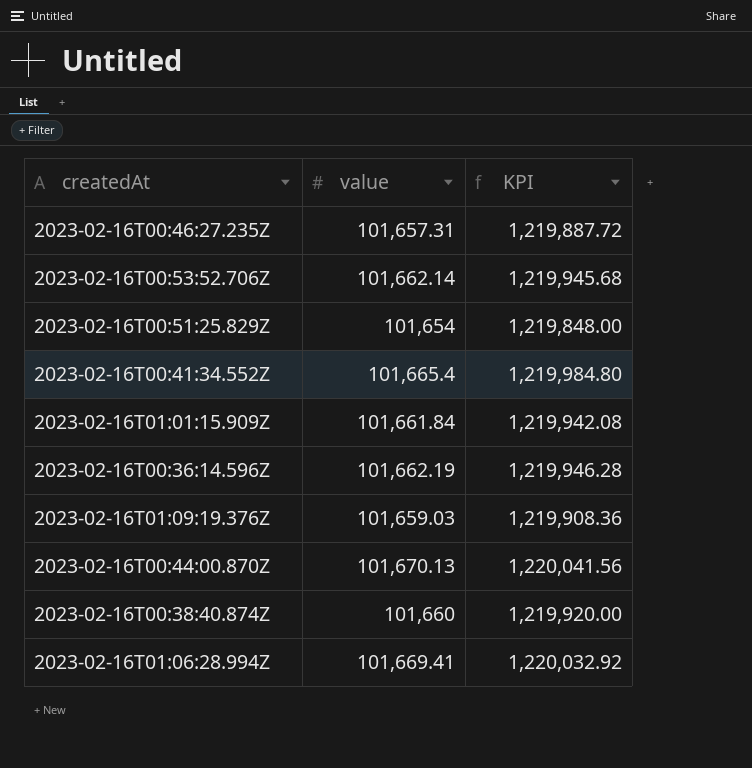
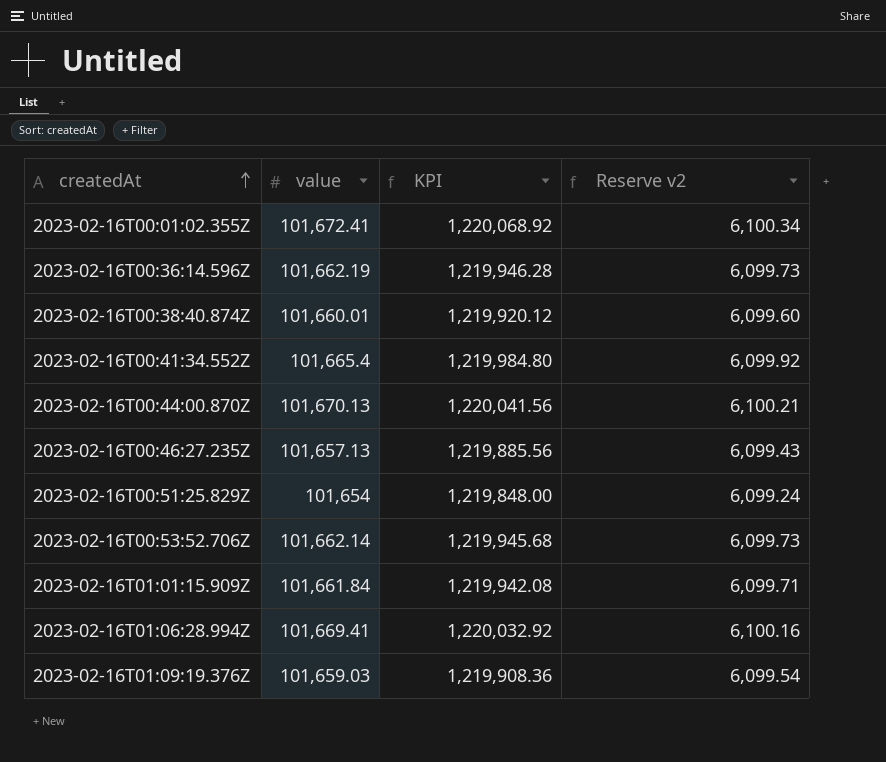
row order: none -> createdAt ascending
column Reserve v2 | formula: none -> [value] * 0.06
row 2023-02-16T00:01:02.355Z: none -> 101,672.41 | 1,220,068.92 | 6,100.34
2023-02-16T00:38:40.874Z | value: 101,660 -> 101,660.01
2023-02-16T00:38:40.874Z | KPI: 1,219,920.00 -> 1,219,920.12
2023-02-16T00:46:27.235Z | value: 101,657.31 -> 101,657.13
2023-02-16T00:46:27.235Z | KPI: 1,219,887.72 -> 1,219,885.56

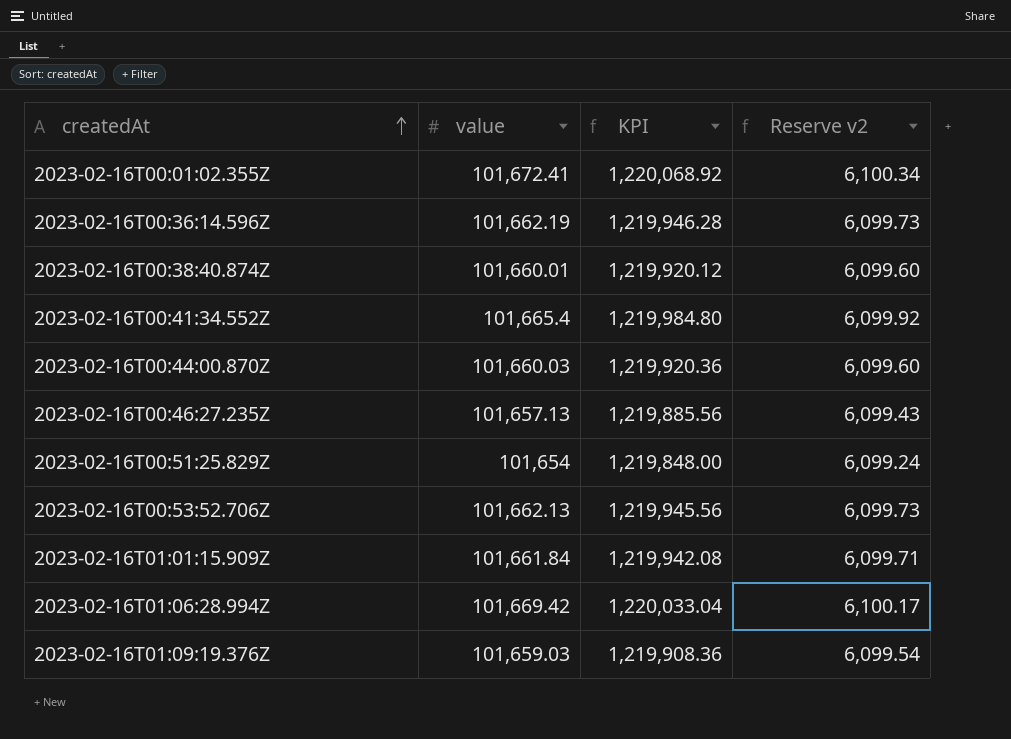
2023-02-16T00:44:00.870Z | value: 101,670.13 -> 101,660.03
2023-02-16T00:44:00.870Z | KPI: 1,220,041.56 -> 1,219,920.36
2023-02-16T00:44:00.870Z | Reserve v2: 6,100.21 -> 6,099.60
2023-02-16T00:53:52.706Z | value: 101,662.14 -> 101,662.13
2023-02-16T00:53:52.706Z | KPI: 1,219,945.68 -> 1,219,945.56
2023-02-16T01:06:28.994Z | value: 101,669.41 -> 101,669.42
2023-02-16T01:06:28.994Z | KPI: 1,220,032.92 -> 1,220,033.04
2023-02-16T01:06:28.994Z | Reserve v2: 6,100.16 -> 6,100.17

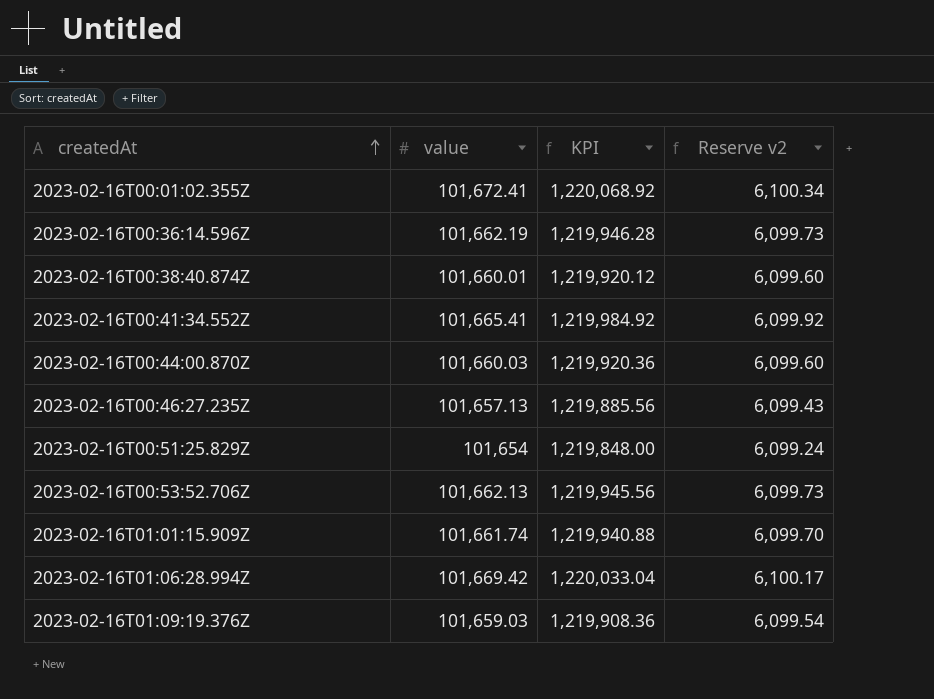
2023-02-16T00:41:34.552Z | value: 101,665.4 -> 101,665.41
2023-02-16T00:41:34.552Z | KPI: 1,219,984.80 -> 1,219,984.92
2023-02-16T01:01:15.909Z | value: 101,661.84 -> 101,661.74
2023-02-16T01:01:15.909Z | KPI: 1,219,942.08 -> 1,219,940.88
2023-02-16T01:01:15.909Z | Reserve v2: 6,099.71 -> 6,099.70

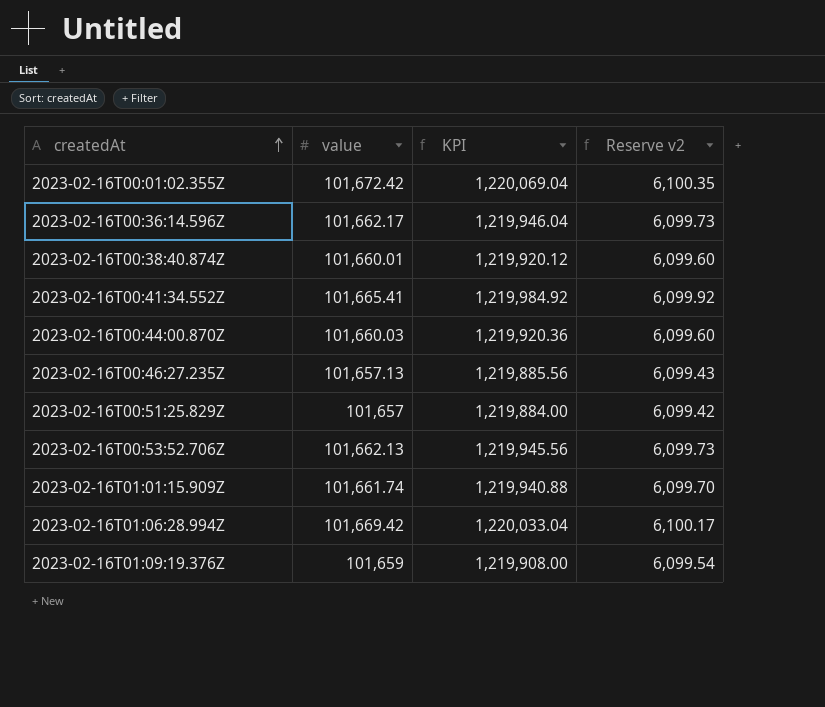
2023-02-16T00:01:02.355Z | value: 101,672.41 -> 101,672.42
2023-02-16T00:01:02.355Z | KPI: 1,220,068.92 -> 1,220,069.04
2023-02-16T00:01:02.355Z | Reserve v2: 6,100.34 -> 6,100.35
2023-02-16T00:36:14.596Z | value: 101,662.19 -> 101,662.17
2023-02-16T00:36:14.596Z | KPI: 1,219,946.28 -> 1,219,946.04
2023-02-16T00:51:25.829Z | value: 101,654 -> 101,657
2023-02-16T00:51:25.829Z | KPI: 1,219,848.00 -> 1,219,884.00
2023-02-16T00:51:25.829Z | Reserve v2: 6,099.24 -> 6,099.42
2023-02-16T01:09:19.376Z | value: 101,659.03 -> 101,659
2023-02-16T01:09:19.376Z | KPI: 1,219,908.36 -> 1,219,908.00

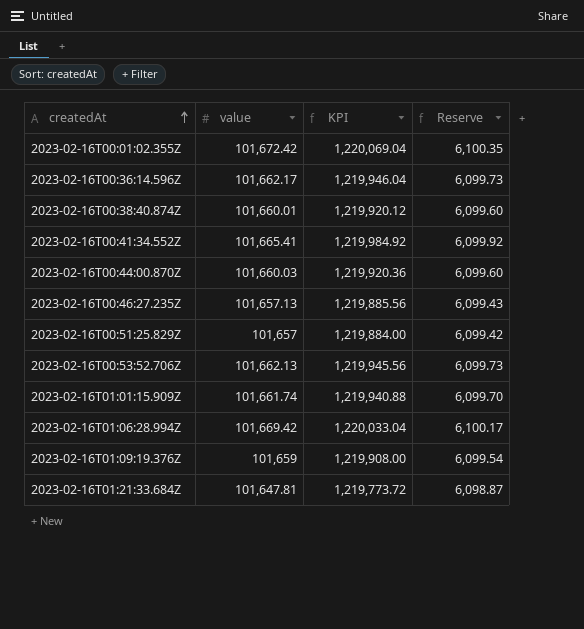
column name: Reserve v2 -> Reserve
row 2023-02-16T01:21:33.684Z: none -> 101,647.81 | 1,219,773.72 | 6,098.87

